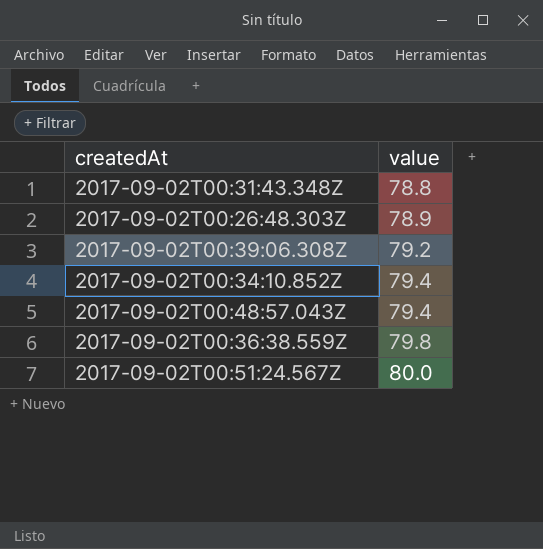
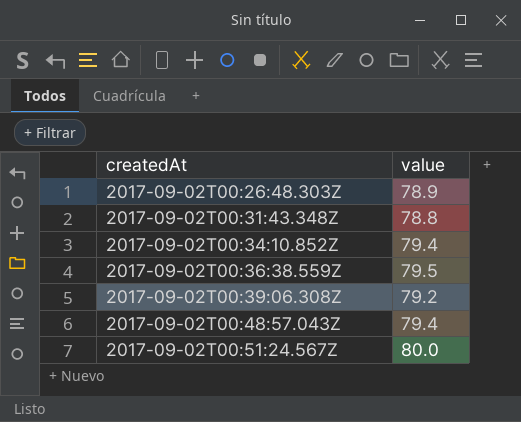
row order: value ascending -> createdAt ascending
2017-09-02T00:36:38.559Z | value: 79.8 -> 79.5

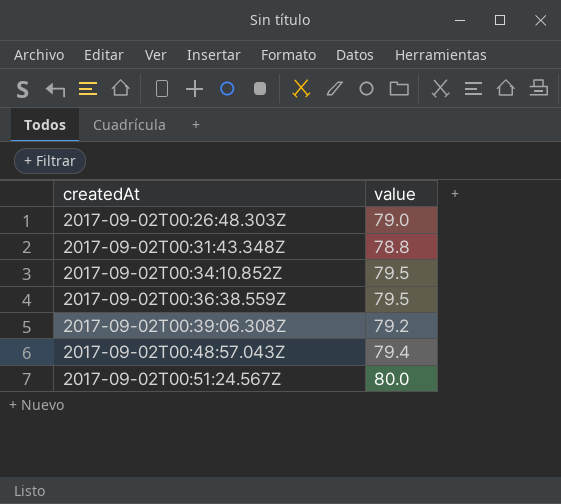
2017-09-02T00:26:48.303Z | value: 78.9 -> 79.0
2017-09-02T00:34:10.852Z | value: 79.4 -> 79.5

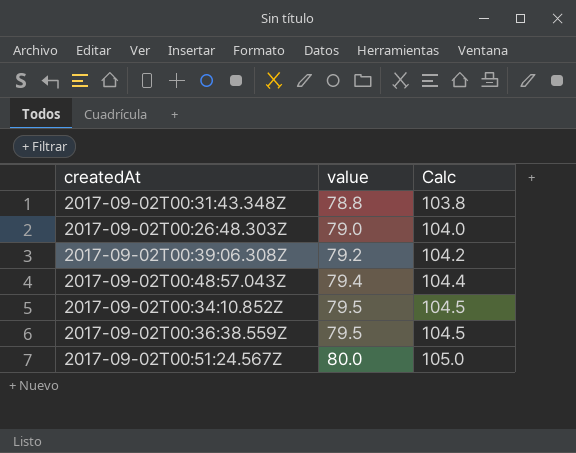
row order: createdAt ascending -> value ascending
column Calc | formula: none -> [value] + 25

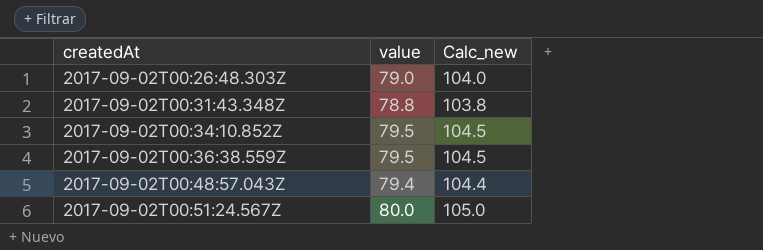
row order: value ascending -> createdAt ascending
column name: Calc -> Calc_new
row 2017-09-02T00:39:06.308Z: 79.2 | 104.2 -> none

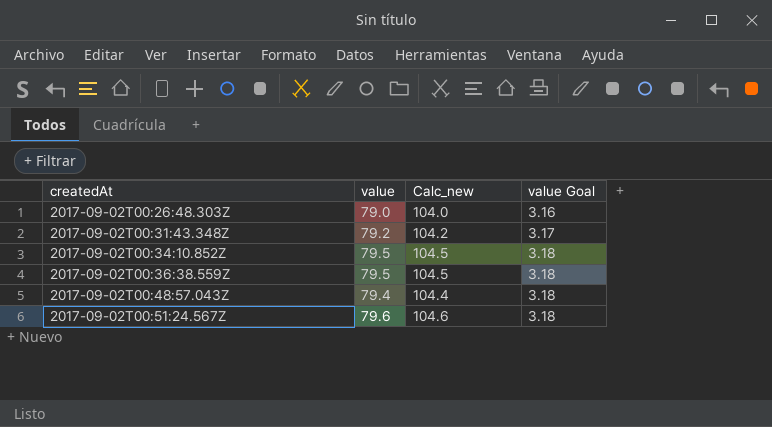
column value Goal | formula: none -> [value] * 0.04
2017-09-02T00:31:43.348Z | value: 78.8 -> 79.2
2017-09-02T00:31:43.348Z | Calc_new: 103.8 -> 104.2
2017-09-02T00:51:24.567Z | value: 80.0 -> 79.6
2017-09-02T00:51:24.567Z | Calc_new: 105.0 -> 104.6

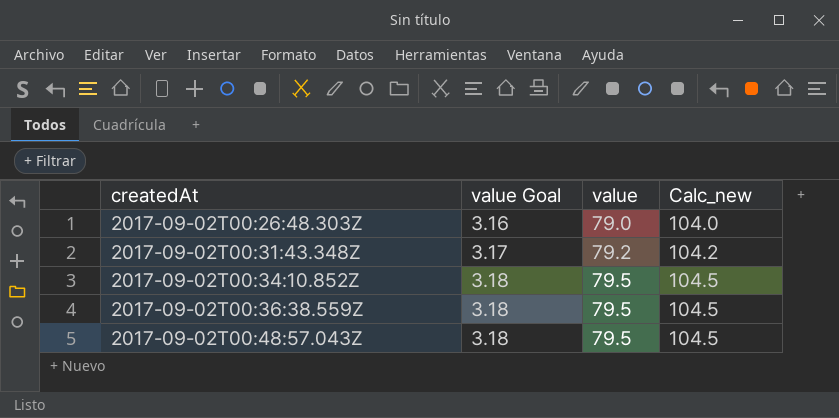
column value Goal | position: 4 -> 2
row 2017-09-02T00:51:24.567Z: 79.6 | 104.6 | 3.18 -> none
2017-09-02T00:48:57.043Z | value: 79.4 -> 79.5
2017-09-02T00:48:57.043Z | Calc_new: 104.4 -> 104.5

